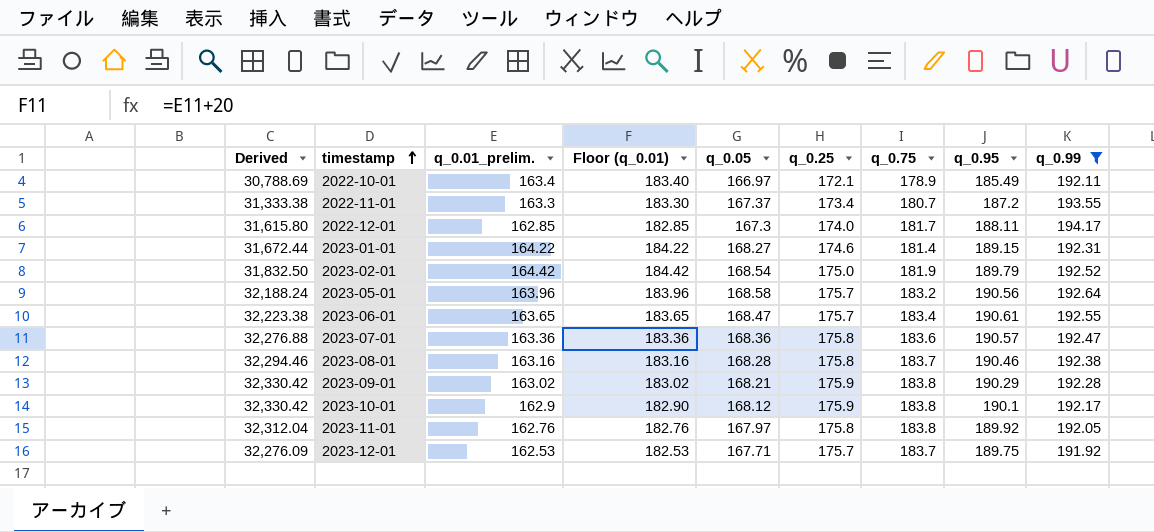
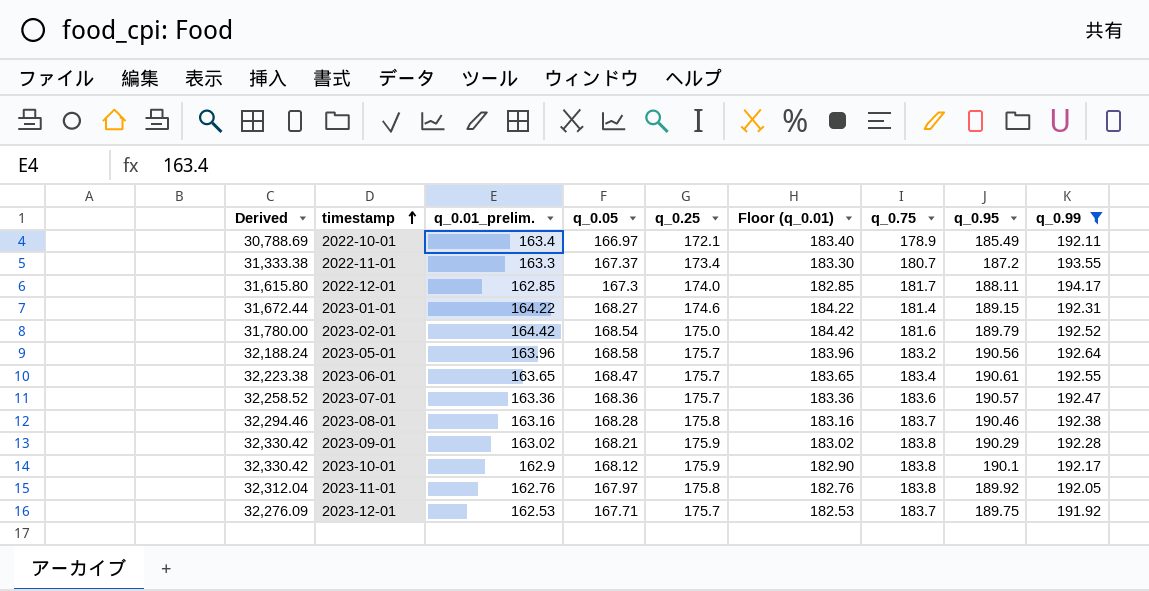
column Floor (q_0.01) | position: 4 -> 6
2023-02-01 | Derived: 31,832.50 -> 31,780.00
2023-02-01 | q_0.75: 181.9 -> 181.6
2023-07-01 | Derived: 32,276.88 -> 32,258.52
2023-07-01 | q_0.25: 175.8 -> 175.7

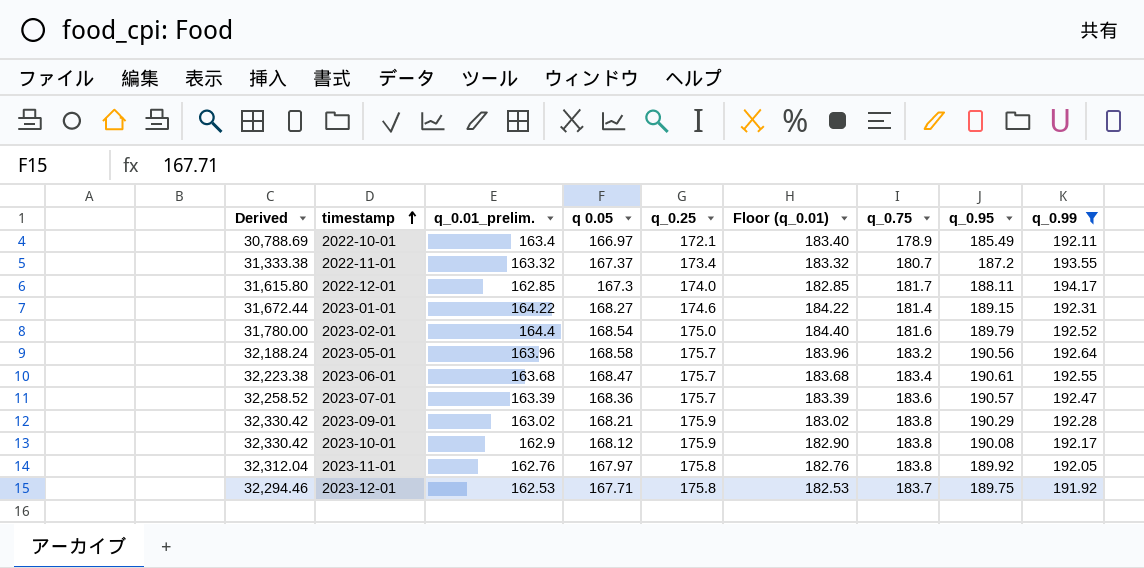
column name: q_0.05 -> q 0.05
row 2023-08-01: 32,294.46 | 163.16 | 168.28 | 175.8 | 183.16 | 183.7 | 190.46 | 192.38 -> none
2022-11-01 | q_0.01_prelim.: 163.3 -> 163.32
2022-11-01 | Floor (q_0.01): 183.30 -> 183.32
2023-02-01 | q_0.01_prelim.: 164.42 -> 164.4
2023-02-01 | Floor (q_0.01): 184.42 -> 184.40
2023-06-01 | q_0.01_prelim.: 163.65 -> 163.68
2023-06-01 | Floor (q_0.01): 183.65 -> 183.68
2023-07-01 | q_0.01_prelim.: 163.36 -> 163.39
2023-07-01 | Floor (q_0.01): 183.36 -> 183.39
2023-10-01 | q_0.95: 190.1 -> 190.08
2023-12-01 | Derived: 32,276.09 -> 32,294.46
2023-12-01 | q_0.25: 175.7 -> 175.8

